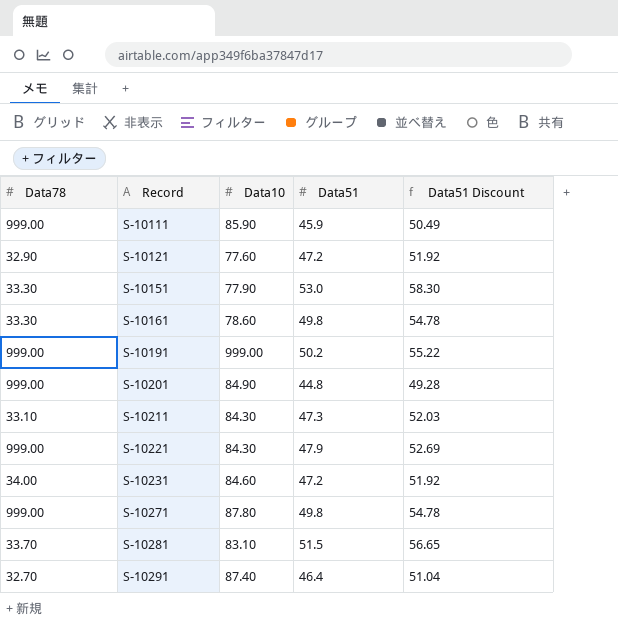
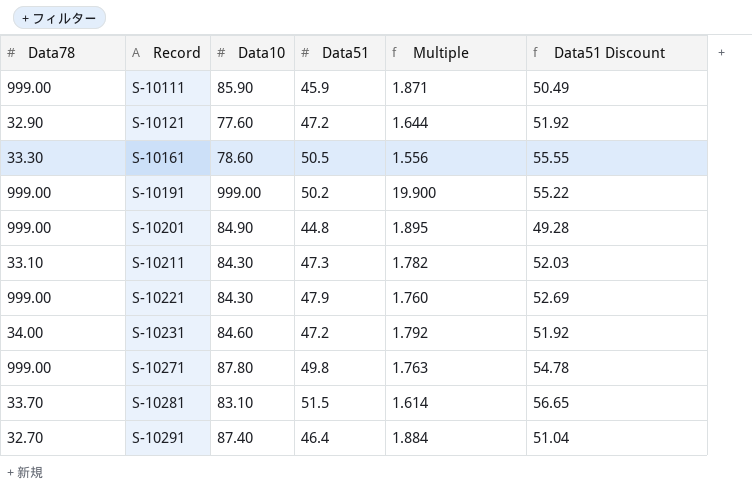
column Multiple | formula: none -> [Data10] / [Data51]
row S-10151: 33.30 | 77.90 | 53.0 | 58.30 -> none
S-10161 | Data51: 49.8 -> 50.5
S-10161 | Data51 Discount: 54.78 -> 55.55

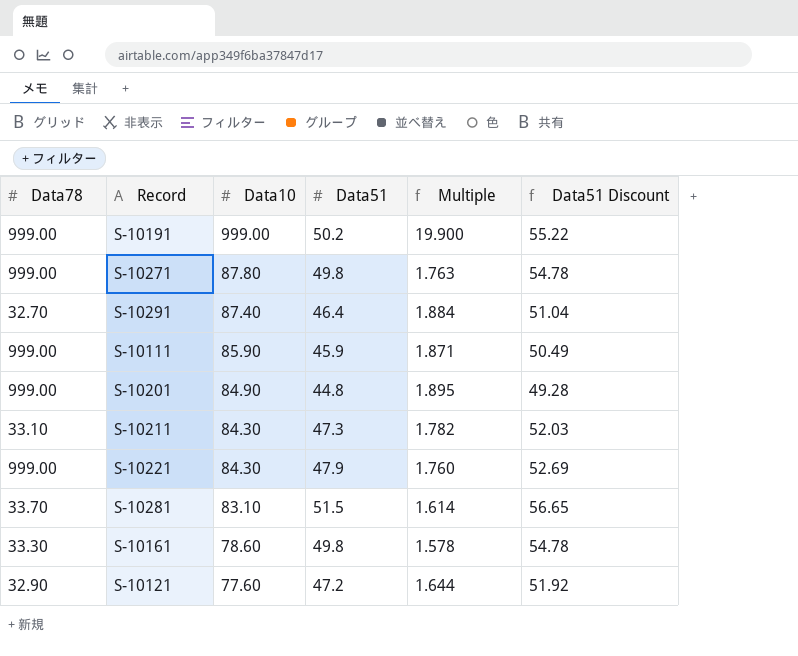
row order: Record ascending -> Data10 descending
row S-10231: 34.00 | 84.60 | 47.2 | 1.792 | 51.92 -> none
S-10161 | Data51: 50.5 -> 49.8
S-10161 | Multiple: 1.556 -> 1.578
S-10161 | Data51 Discount: 55.55 -> 54.78

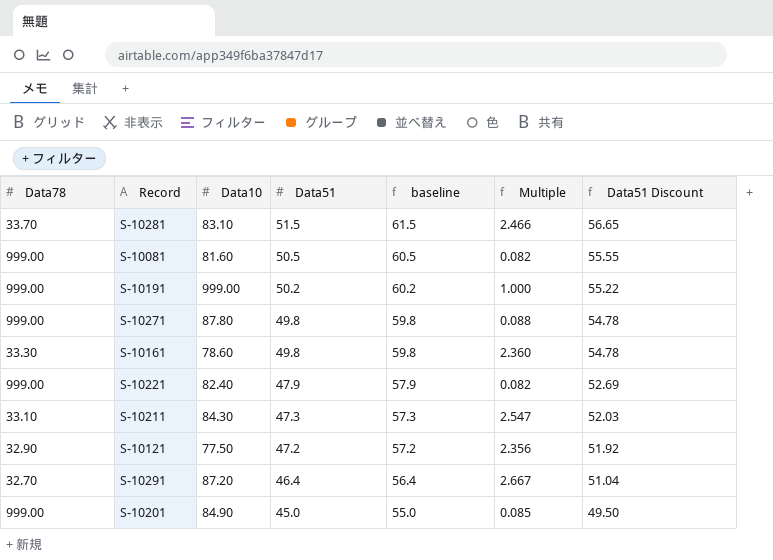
row order: Data10 descending -> Data51 descending
column baseline | formula: none -> [Data51] + 10
column Multiple | formula: [Data10] / [Data51] -> [Data10] / [Data78]
row S-10111: 999.00 | 85.90 | 45.9 | 1.871 | 50.49 -> none
row S-10081: none -> 999.00 | 81.60 | 50.5 | 60.5 | 0.082 | 55.55
S-10221 | Data10: 84.30 -> 82.40
S-10121 | Data10: 77.60 -> 77.50
S-10291 | Data10: 87.40 -> 87.20
S-10201 | Data51: 44.8 -> 45.0
S-10201 | Data51 Discount: 49.28 -> 49.50

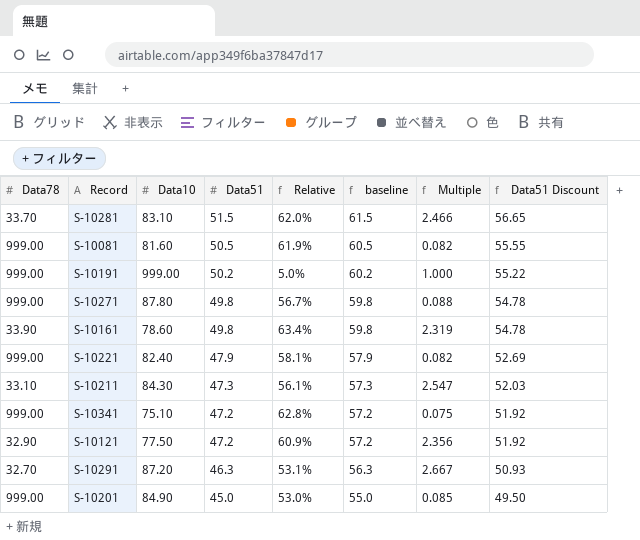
column Relative | formula: none -> [Data51] / [Data10]
S-10161 | Data78: 33.30 -> 33.90
S-10161 | Multiple: 2.360 -> 2.319
row S-10341: none -> 999.00 | 75.10 | 47.2 | 62.8% | 57.2 | 0.075 | 51.92
S-10291 | Data51: 46.4 -> 46.3
S-10291 | baseline: 56.4 -> 56.3
S-10291 | Data51 Discount: 51.04 -> 50.93

